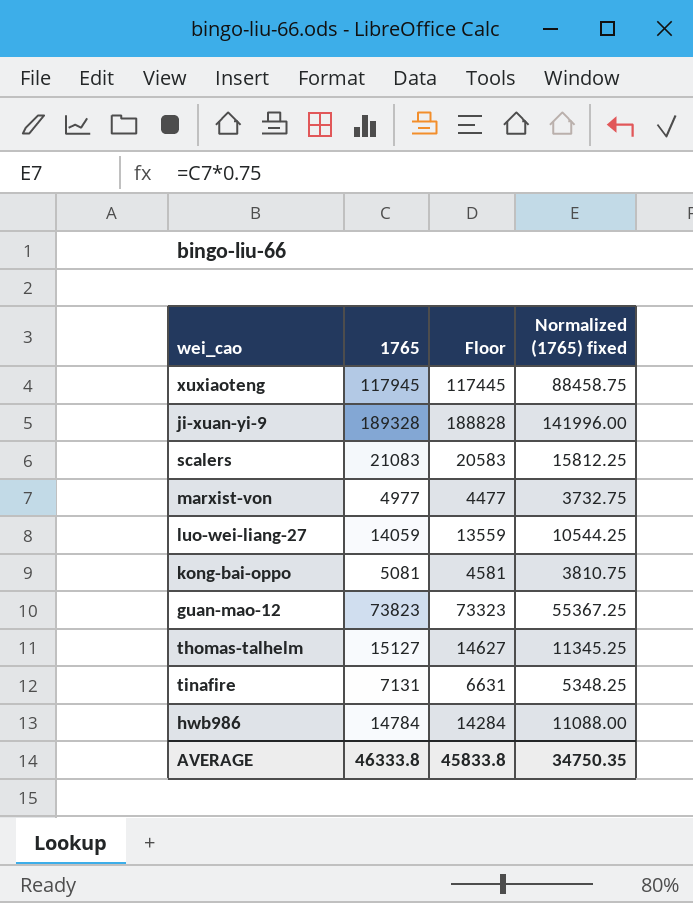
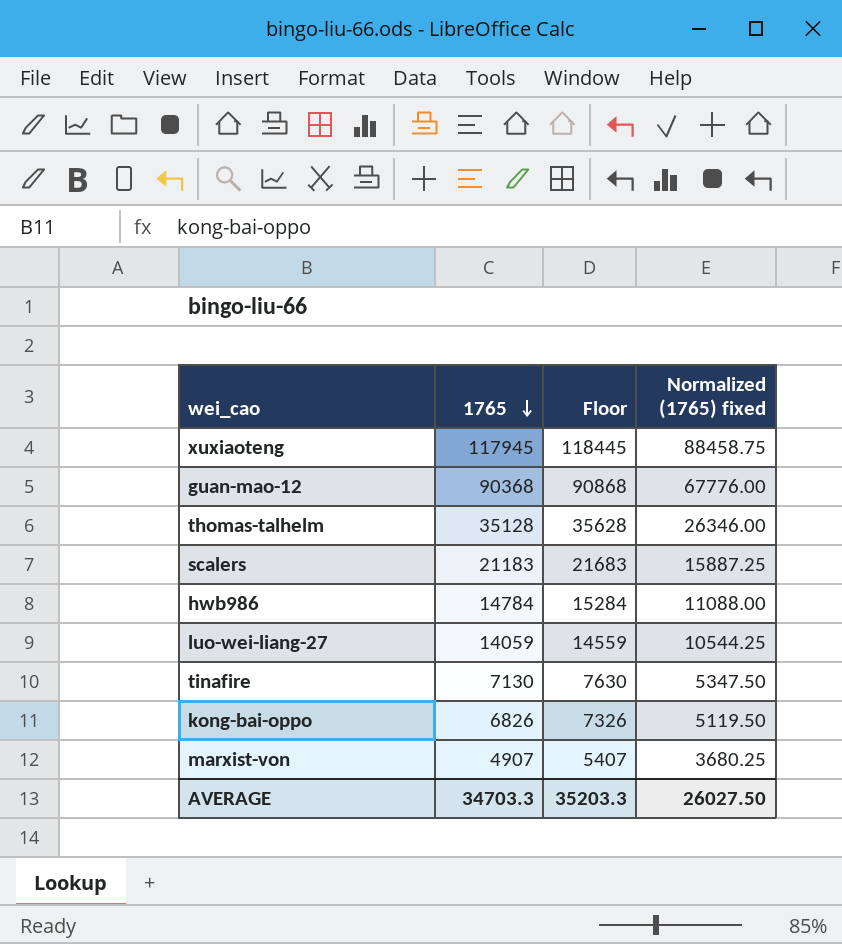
row order: none -> 1765 descending
column Floor | formula: [1765] - 500 -> [1765] + 500
row ji-xuan-yi-9: 189328 | 188828 | 141996.00 -> none
guan-mao-12 | 1765: 73823 -> 90368
guan-mao-12 | Normalized (1765) fixed: 55367.25 -> 67776.00
thomas-talhelm | 1765: 15127 -> 35128
thomas-talhelm | Normalized (1765) fixed: 11345.25 -> 26346.00
scalers | 1765: 21083 -> 21183
scalers | Normalized (1765) fixed: 15812.25 -> 15887.25
tinafire | 1765: 7131 -> 7130
tinafire | Normalized (1765) fixed: 5348.25 -> 5347.50
kong-bai-oppo | 1765: 5081 -> 6826
kong-bai-oppo | Normalized (1765) fixed: 3810.75 -> 5119.50
marxist-von | 1765: 4977 -> 4907
marxist-von | Normalized (1765) fixed: 3732.75 -> 3680.25
AVERAGE | 1765: 46333.8 -> 34703.3
AVERAGE | Floor: 45833.8 -> 35203.3
AVERAGE | Normalized (1765) fixed: 34750.35 -> 26027.50

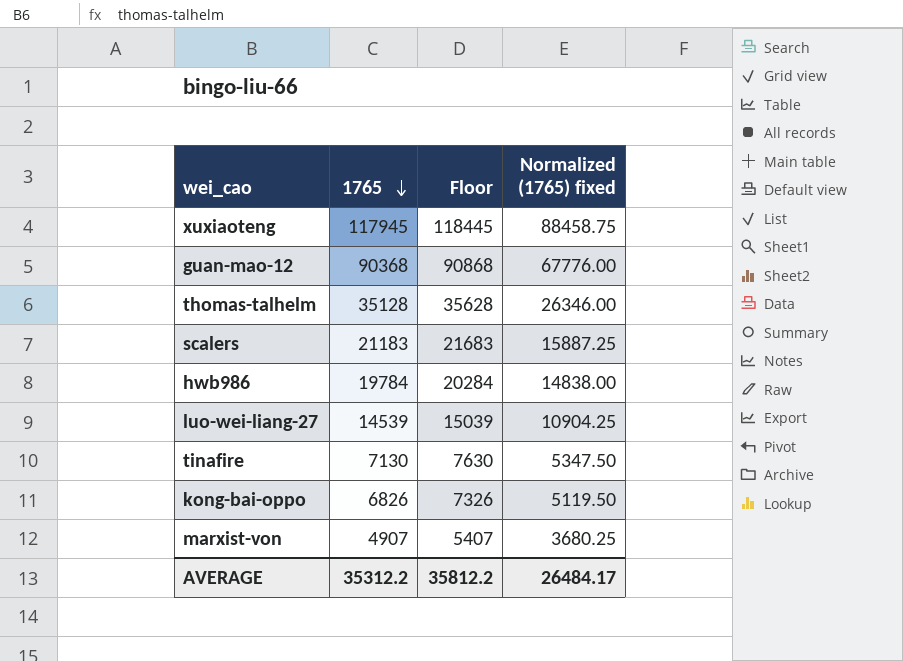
hwb986 | 1765: 14784 -> 19784
hwb986 | Floor: 15284 -> 20284
hwb986 | Normalized (1765) fixed: 11088.00 -> 14838.00
luo-wei-liang-27 | 1765: 14059 -> 14539
luo-wei-liang-27 | Floor: 14559 -> 15039
luo-wei-liang-27 | Normalized (1765) fixed: 10544.25 -> 10904.25
AVERAGE | 1765: 34703.3 -> 35312.2
AVERAGE | Floor: 35203.3 -> 35812.2
AVERAGE | Normalized (1765) fixed: 26027.50 -> 26484.17

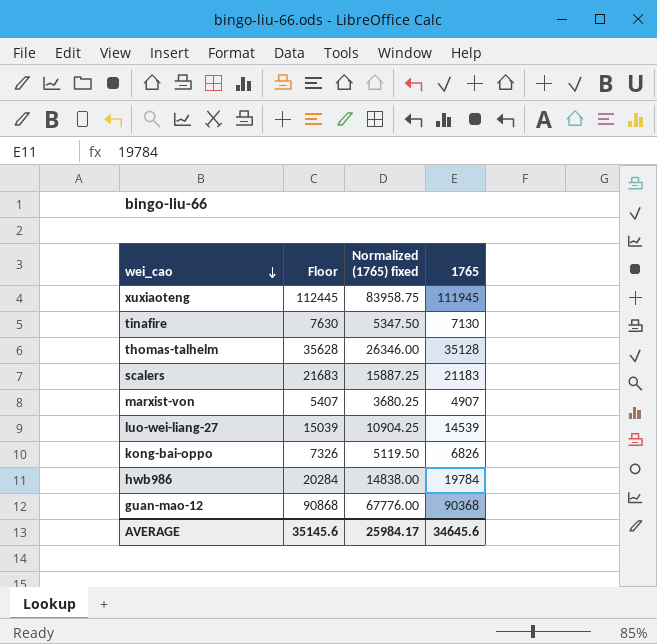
row order: 1765 descending -> wei_cao descending
column 1765 | position: 2 -> 4
xuxiaoteng | Floor: 118445 -> 112445
xuxiaoteng | Normalized (1765) fixed: 88458.75 -> 83958.75
xuxiaoteng | 1765: 117945 -> 111945
AVERAGE | Floor: 35812.2 -> 35145.6
AVERAGE | Normalized (1765) fixed: 26484.17 -> 25984.17
AVERAGE | 1765: 35312.2 -> 34645.6

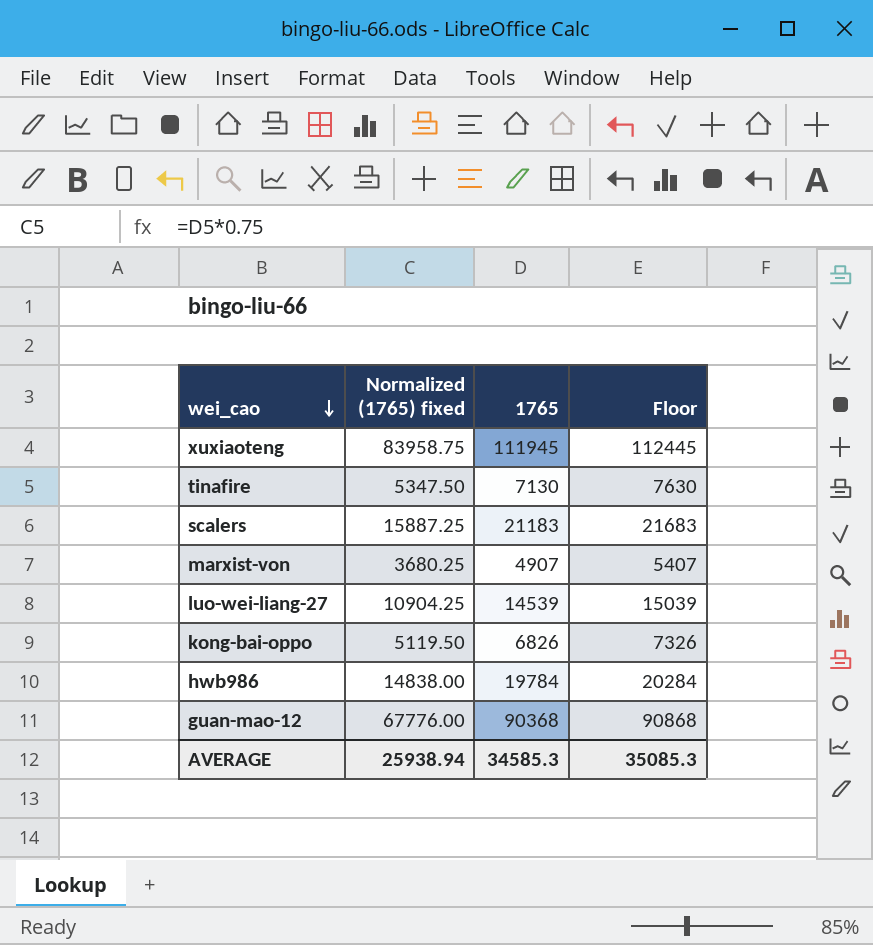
column Floor | position: 2 -> 4
row thomas-talhelm: 35628 | 26346.00 | 35128 -> none
AVERAGE | Normalized (1765) fixed: 25984.17 -> 25938.94
AVERAGE | 1765: 34645.6 -> 34585.3
AVERAGE | Floor: 35145.6 -> 35085.3

